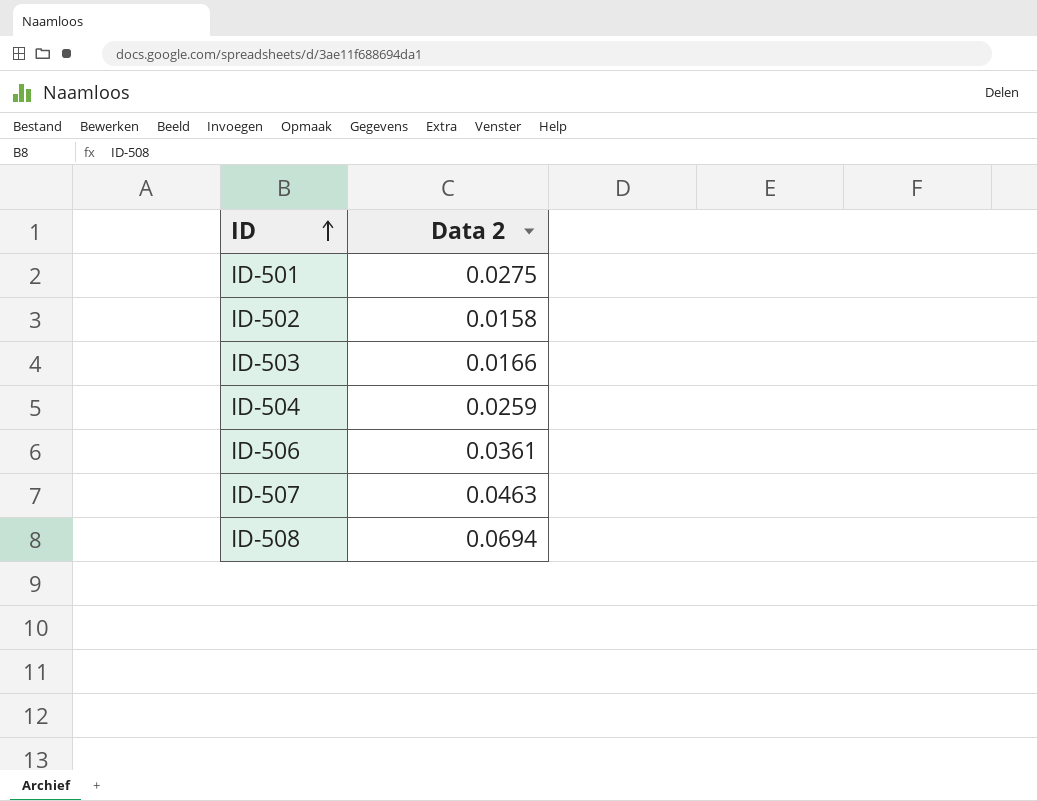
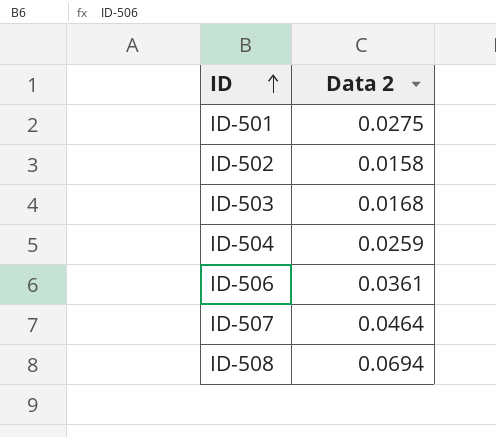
ID-503 | Data 2: 0.0166 -> 0.0168
ID-507 | Data 2: 0.0463 -> 0.0464

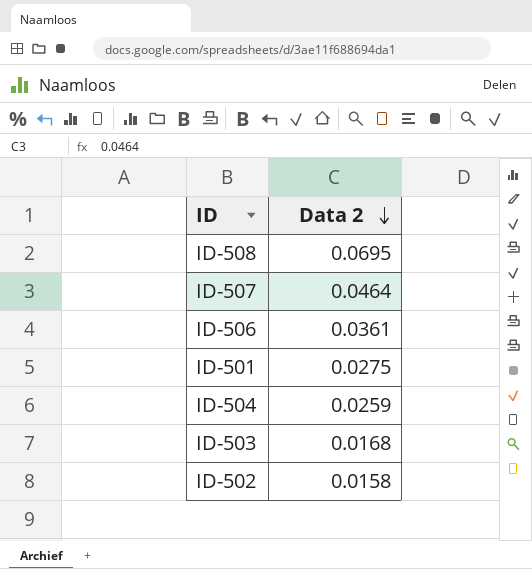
row order: ID ascending -> Data 2 descending
ID-508 | Data 2: 0.0694 -> 0.0695

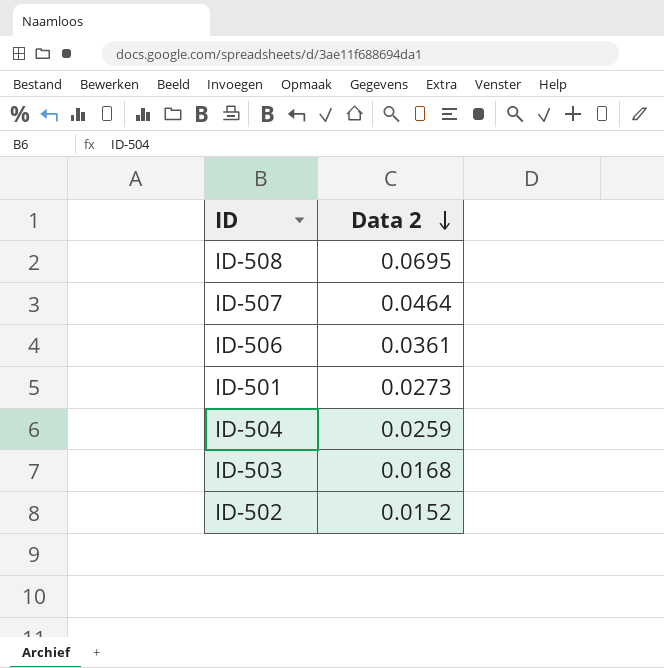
ID-501 | Data 2: 0.0275 -> 0.0273
ID-502 | Data 2: 0.0158 -> 0.0152

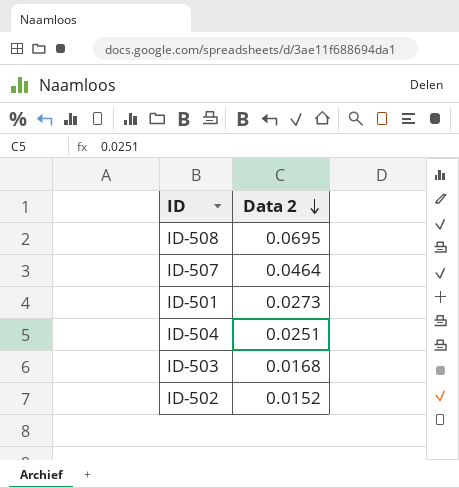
row ID-506: 0.0361 -> none
ID-504 | Data 2: 0.0259 -> 0.0251

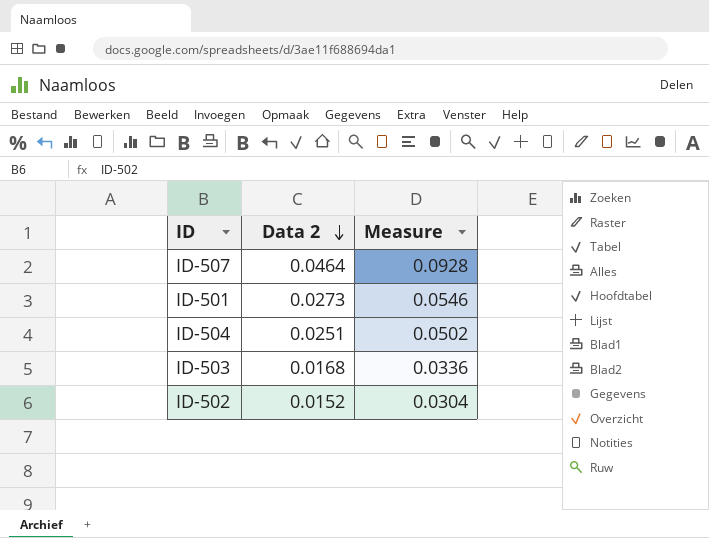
column Measure | formula: none -> [Data 2] * 2
row ID-508: 0.0695 -> none

